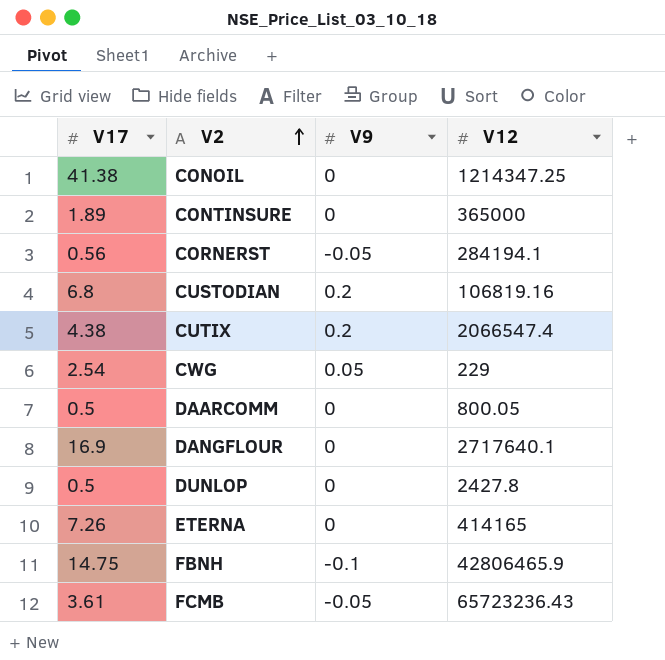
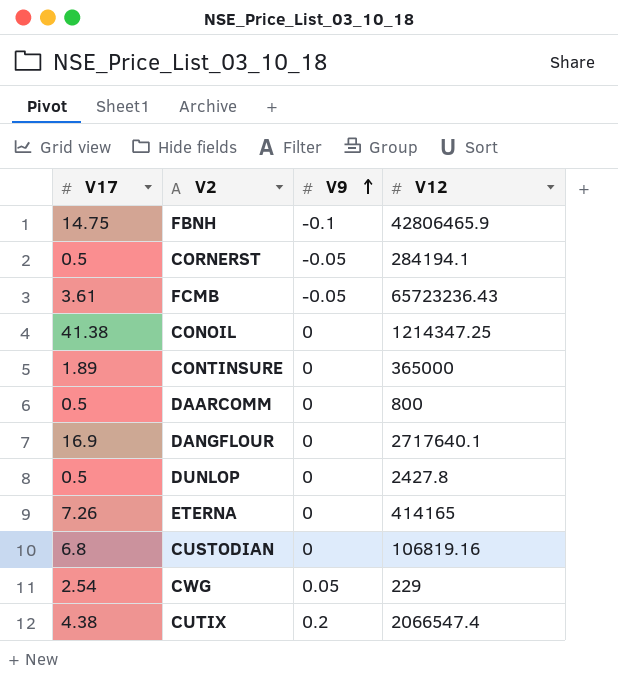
row order: V2 ascending -> V9 ascending
CORNERST | V17: 0.56 -> 0.5
DAARCOMM | V12: 800.05 -> 800
CUSTODIAN | V9: 0.2 -> 0

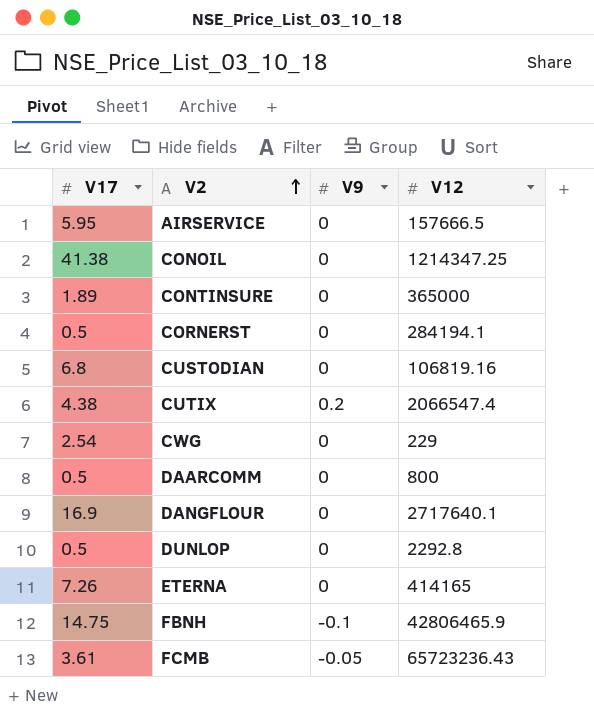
row order: V9 ascending -> V2 ascending
row AIRSERVICE: none -> 5.95 | 0 | 157666.5
CORNERST | V9: -0.05 -> 0
CWG | V9: 0.05 -> 0
DUNLOP | V12: 2427.8 -> 2292.8

